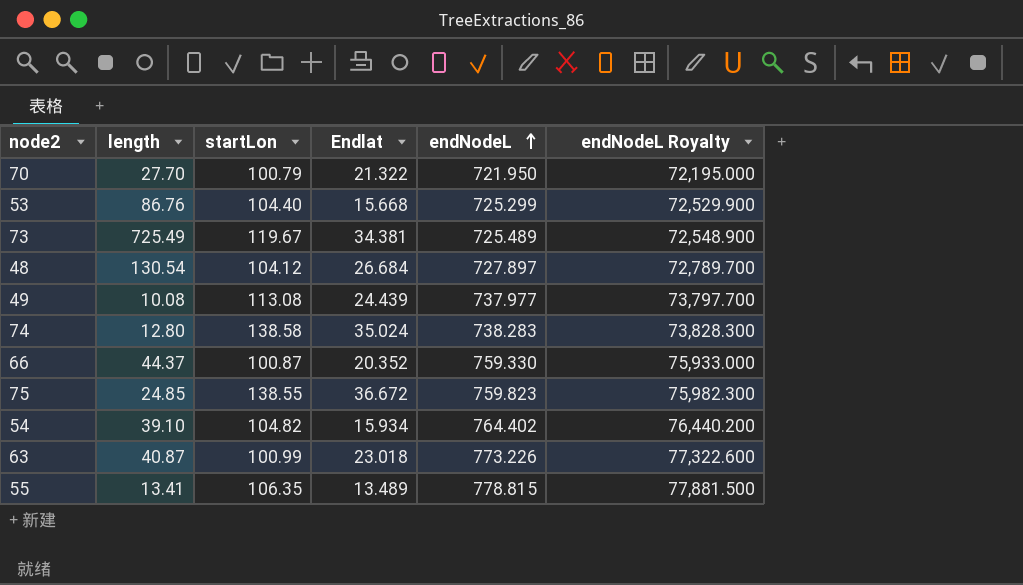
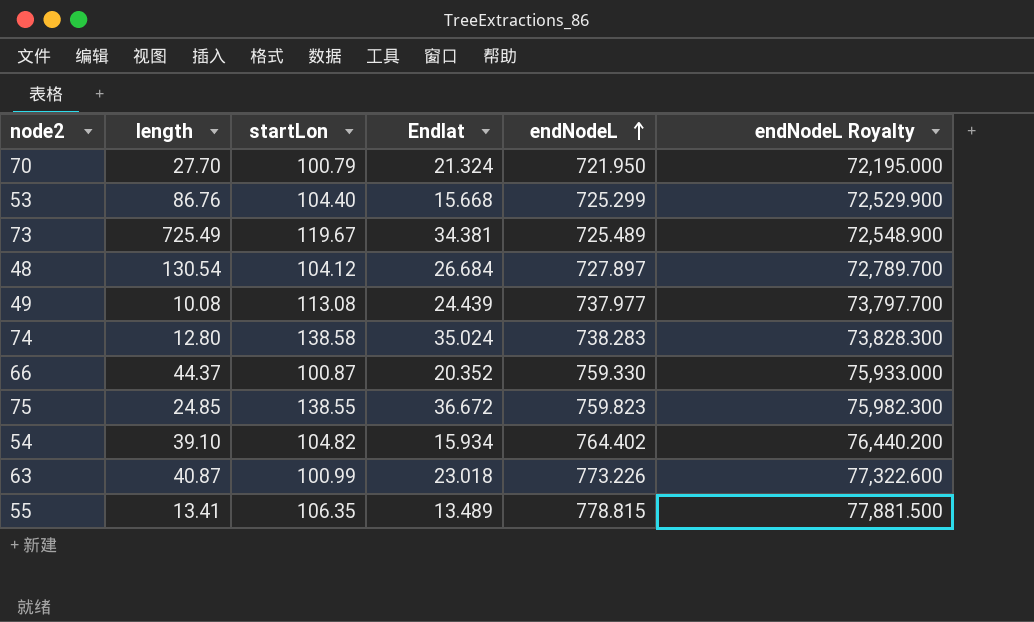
70 | Endlat: 21.322 -> 21.324

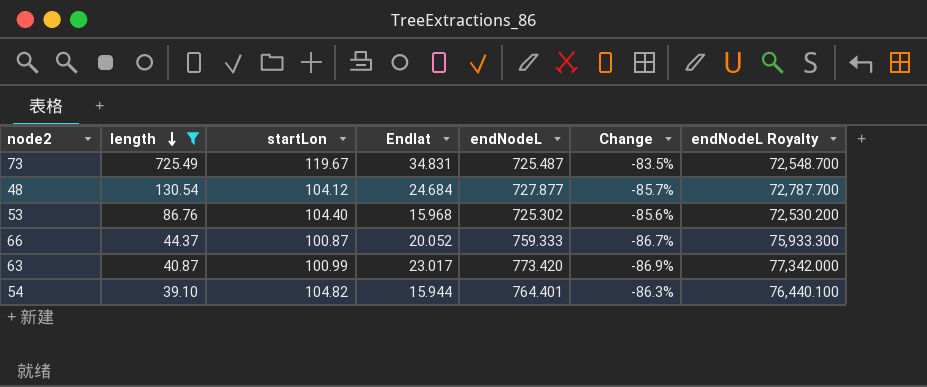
filter: none -> length >= 39.10
row order: endNodeL ascending -> length descending
column Change | formula: none -> ([startLon] - [endNodeL]) / [endNodeL]
73 | Endlat: 34.381 -> 34.831
73 | endNodeL: 725.489 -> 725.487
73 | endNodeL Royalty: 72,548.900 -> 72,548.700
48 | Endlat: 26.684 -> 24.684
48 | endNodeL: 727.897 -> 727.877
48 | endNodeL Royalty: 72,789.700 -> 72,787.700
53 | Endlat: 15.668 -> 15.968
53 | endNodeL: 725.299 -> 725.302
53 | endNodeL Royalty: 72,529.900 -> 72,530.200
66 | Endlat: 20.352 -> 20.052
66 | endNodeL: 759.330 -> 759.333
66 | endNodeL Royalty: 75,933.000 -> 75,933.300
63 | Endlat: 23.018 -> 23.017
63 | endNodeL: 773.226 -> 773.420
63 | endNodeL Royalty: 77,322.600 -> 77,342.000
54 | Endlat: 15.934 -> 15.944
54 | endNodeL: 764.402 -> 764.401
54 | endNodeL Royalty: 76,440.200 -> 76,440.100

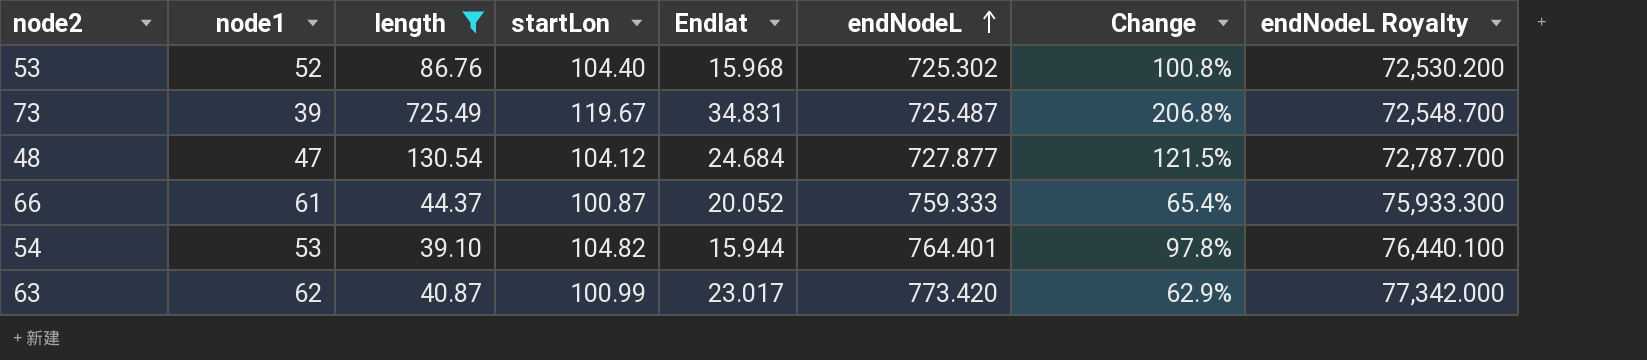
row order: length descending -> endNodeL ascending
column node1 | position: none -> 2
column Change | formula: ([startLon] - [endNodeL]) / [endNodeL] -> ([startLon] - [node1]) / [node1]

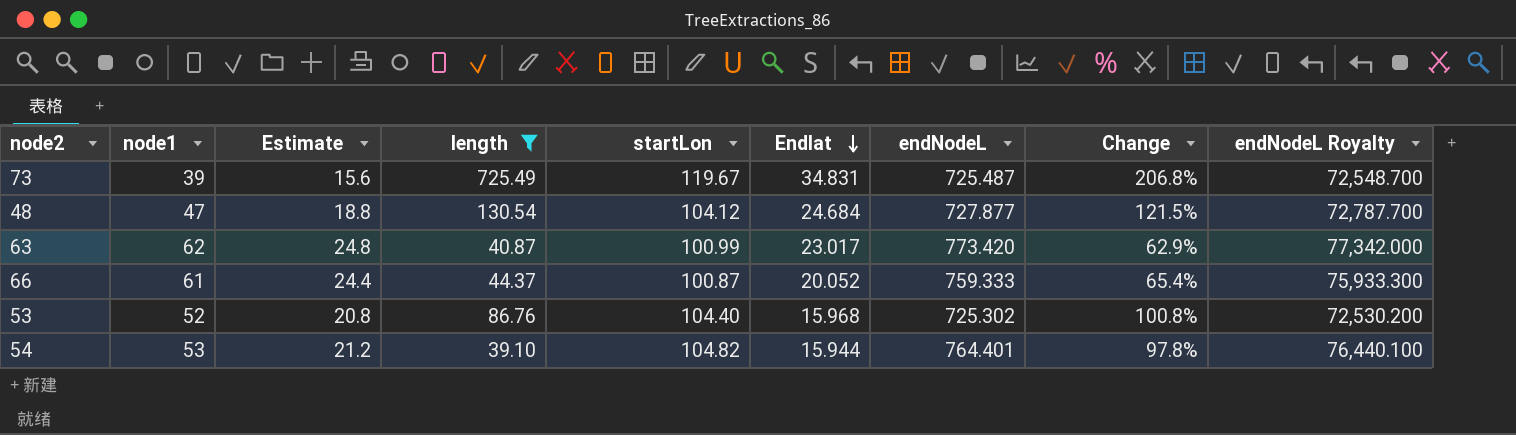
row order: endNodeL ascending -> Endlat descending
column Estimate | formula: none -> [node1] * 0.4

